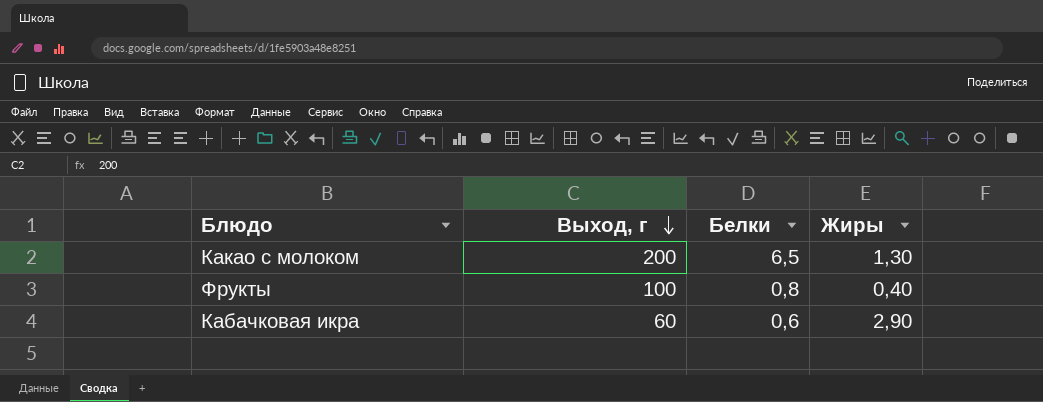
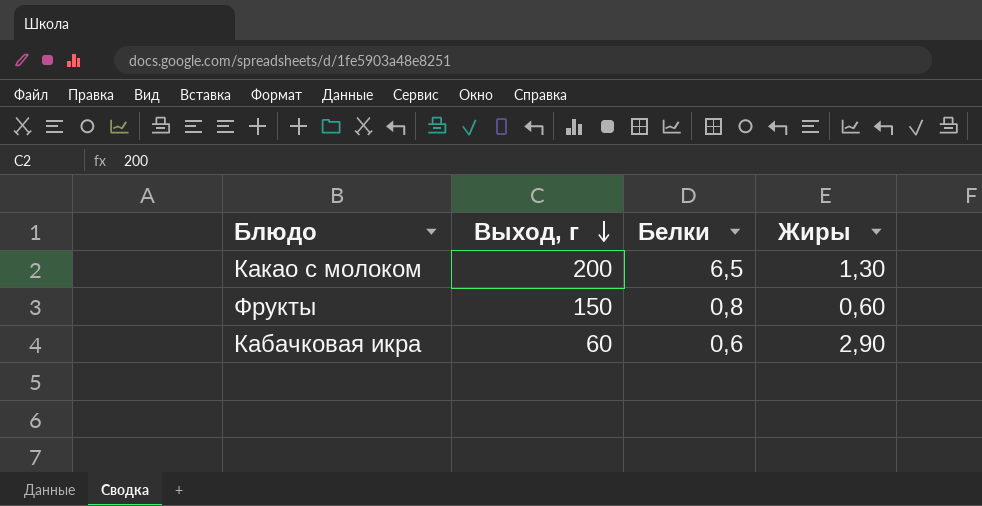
Фрукты | Выход, г: 100 -> 150
Фрукты | Жиры: 0,40 -> 0,60

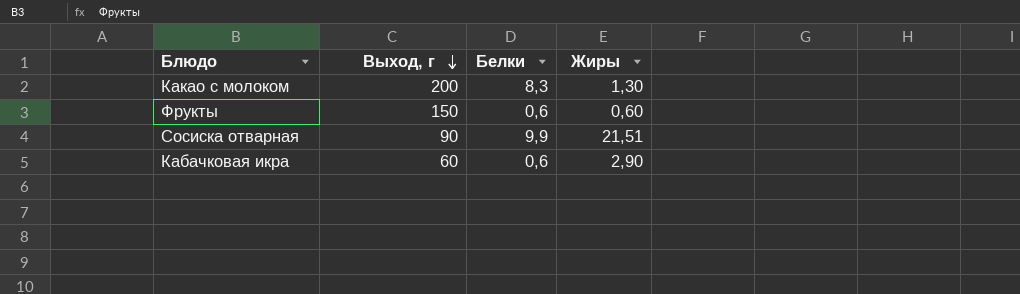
Какао с молоком | Белки: 6,5 -> 8,3
Фрукты | Белки: 0,8 -> 0,6
row Сосиска отварная: none -> 90 | 9,9 | 21,51

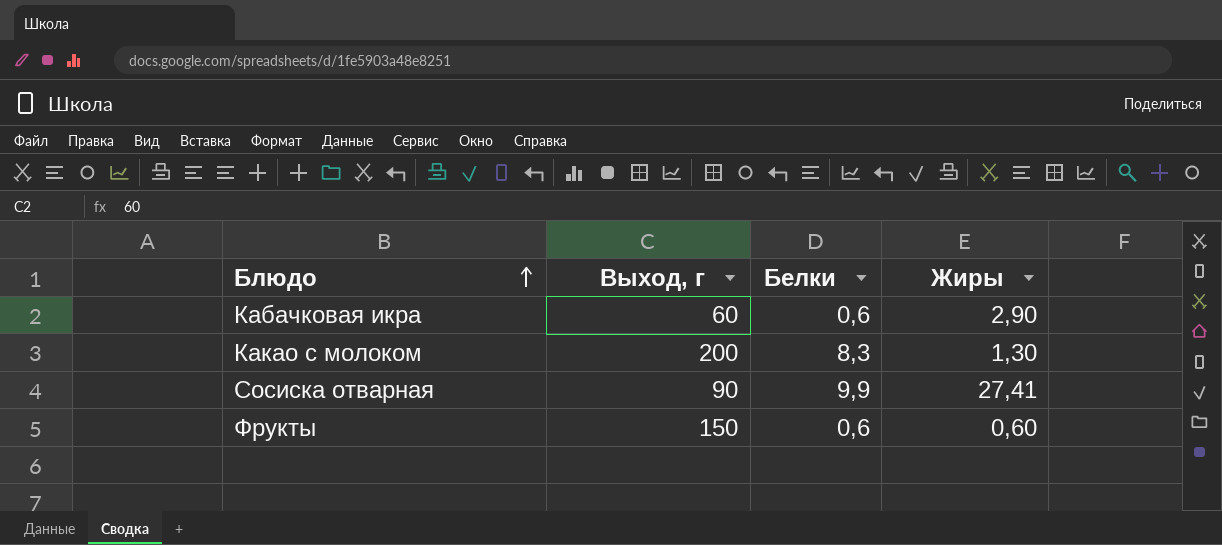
row order: Выход, г descending -> Блюдо ascending
Сосиска отварная | Жиры: 21,51 -> 27,41

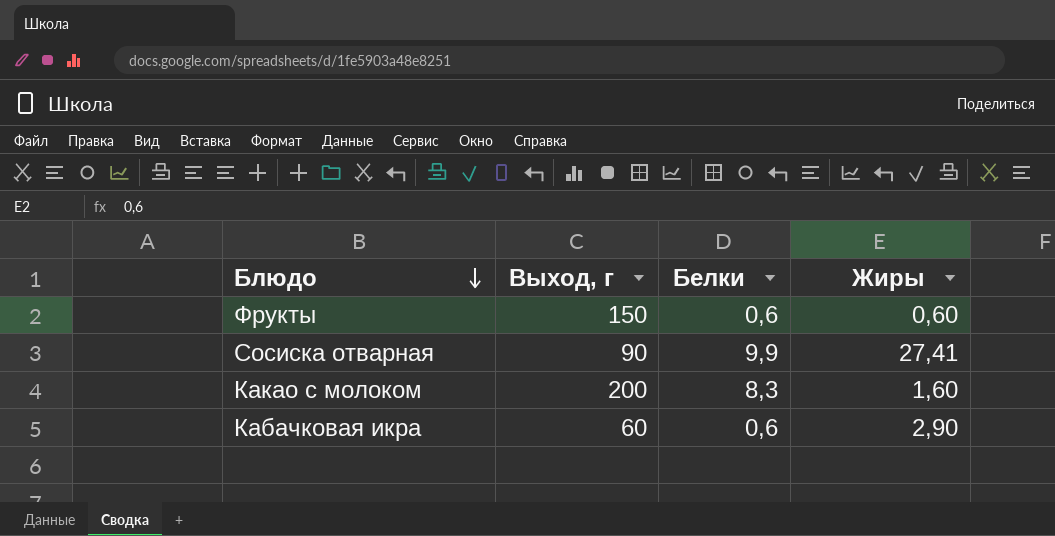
row order: Блюдо ascending -> Блюдо descending
Какао с молоком | Жиры: 1,30 -> 1,60

